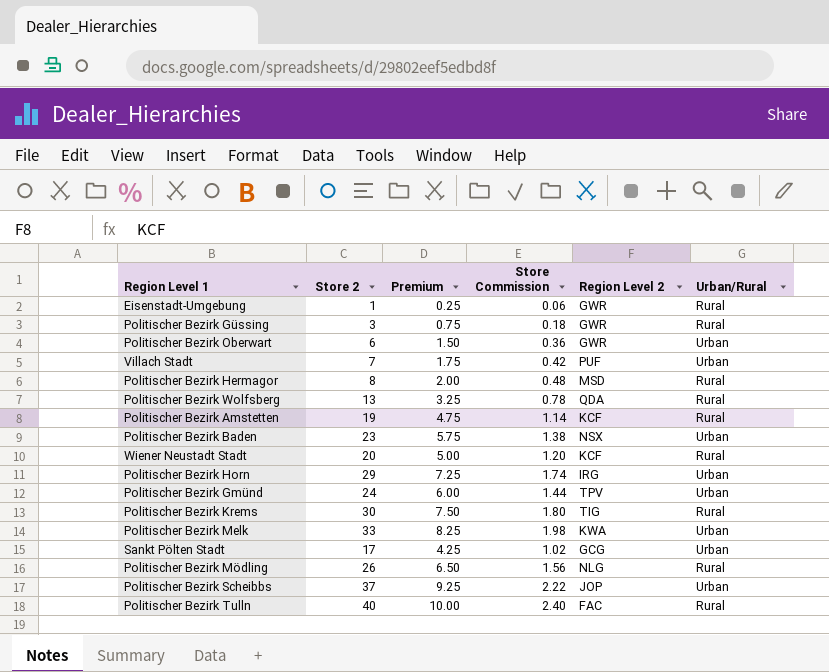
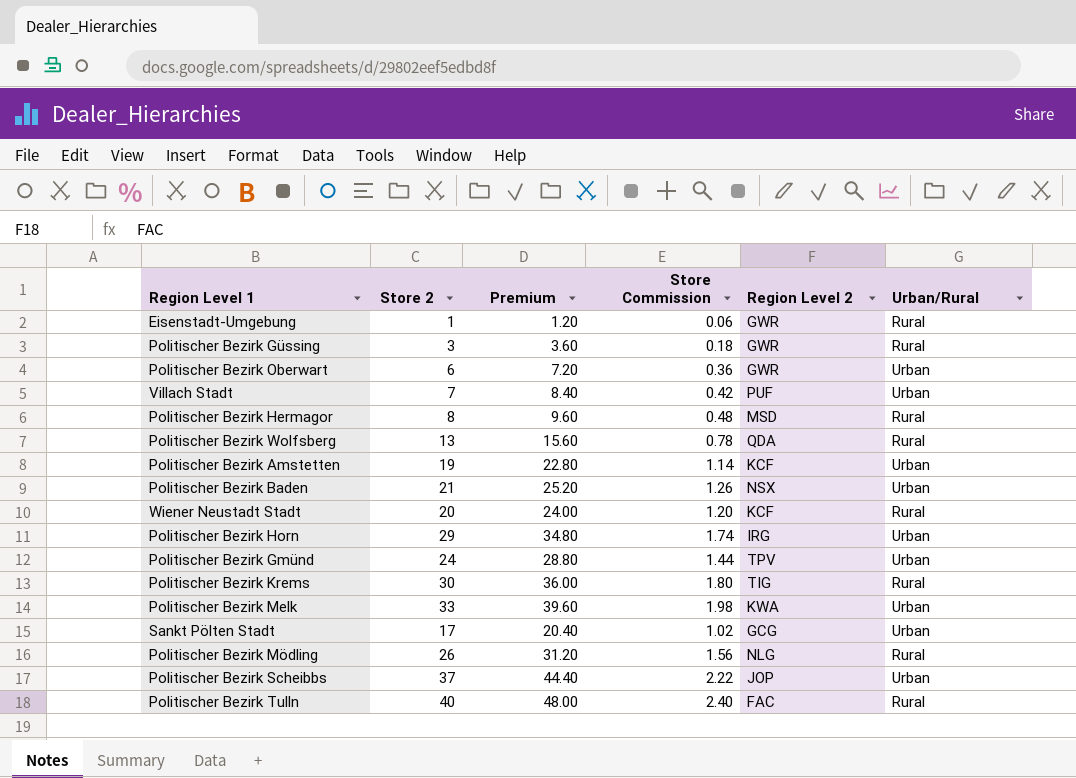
column Premium | formula: [Store 2] * 0.25 -> [Store 2] * 1.2
Politischer Bezirk Amstetten | Urban/Rural: Rural -> Urban
Politischer Bezirk Baden | Store 2: 23 -> 21
Politischer Bezirk Baden | Store Commission: 1.38 -> 1.26

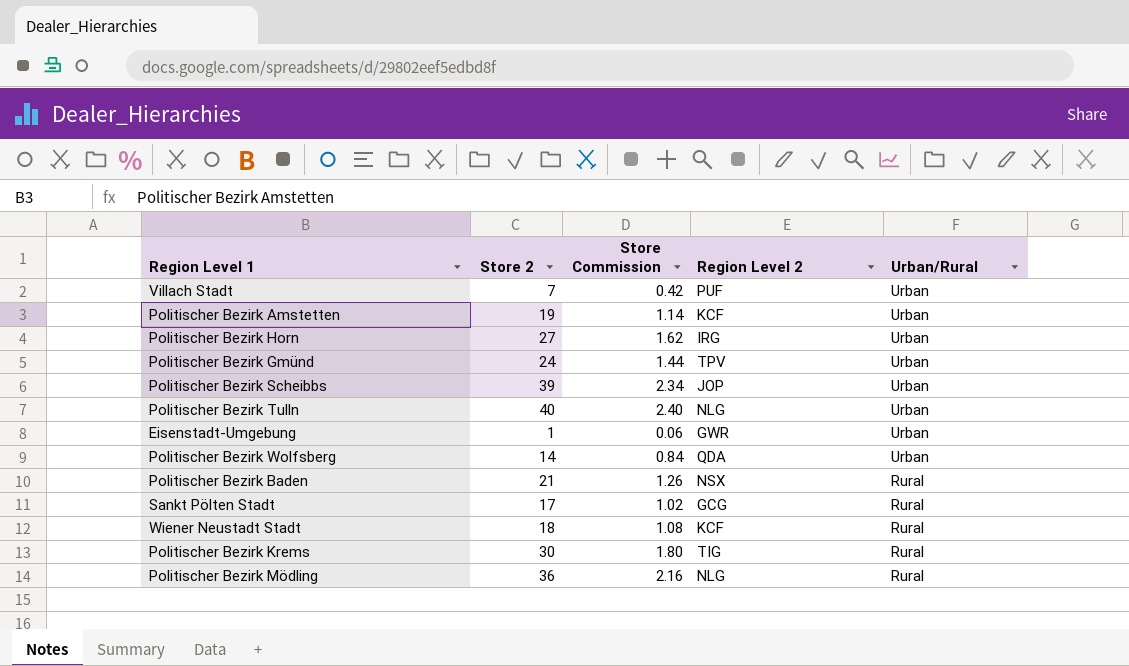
row order: none -> Urban/Rural descending
column Premium | formula: [Store 2] * 1.2 -> none
row Politischer Bezirk Güssing: 3 | 3.60 | 0.18 | GWR | Rural -> none
row Politischer Bezirk Oberwart: 6 | 7.20 | 0.36 | GWR | Urban -> none
row Politischer Bezirk Hermagor: 8 | 9.60 | 0.48 | MSD | Rural -> none
row Politischer Bezirk Melk: 33 | 39.60 | 1.98 | KWA | Urban -> none
Politischer Bezirk Horn | Store 2: 29 -> 27
Politischer Bezirk Horn | Store Commission: 1.74 -> 1.62
Politischer Bezirk Scheibbs | Store 2: 37 -> 39
Politischer Bezirk Scheibbs | Store Commission: 2.22 -> 2.34
Politischer Bezirk Tulln | Region Level 2: FAC -> NLG
Politischer Bezirk Tulln | Urban/Rural: Rural -> Urban
Eisenstadt-Umgebung | Urban/Rural: Rural -> Urban
Politischer Bezirk Wolfsberg | Store 2: 13 -> 14
Politischer Bezirk Wolfsberg | Store Commission: 0.78 -> 0.84
Politischer Bezirk Wolfsberg | Urban/Rural: Rural -> Urban
Politischer Bezirk Baden | Urban/Rural: Urban -> Rural
Sankt Pölten Stadt | Urban/Rural: Urban -> Rural
Wiener Neustadt Stadt | Store 2: 20 -> 18
Wiener Neustadt Stadt | Store Commission: 1.20 -> 1.08
Politischer Bezirk Mödling | Store 2: 26 -> 36
Politischer Bezirk Mödling | Store Commission: 1.56 -> 2.16

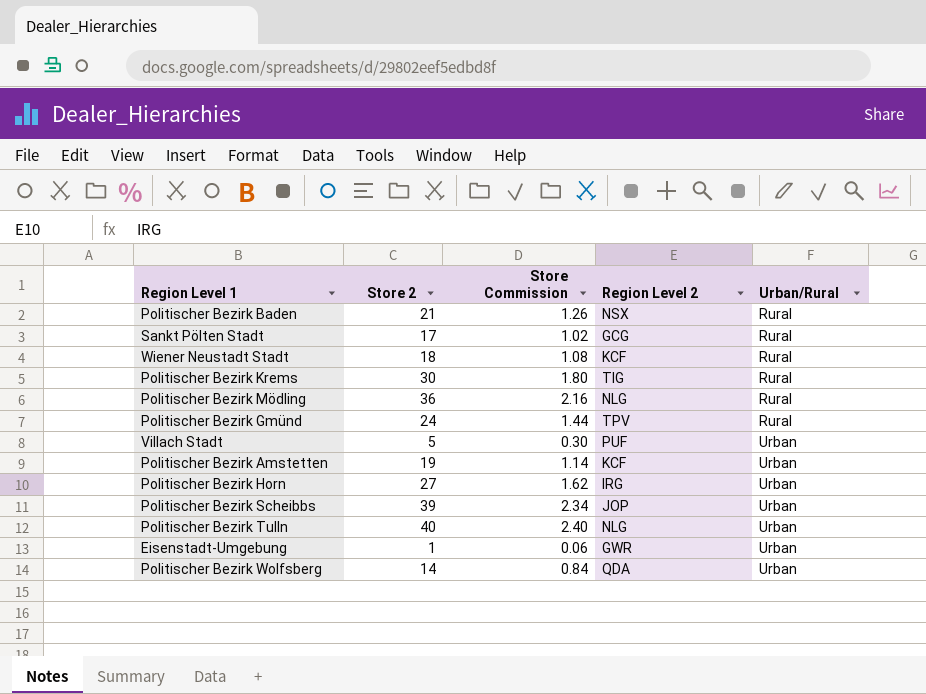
row order: Urban/Rural descending -> Urban/Rural ascending
Politischer Bezirk Gmünd | Urban/Rural: Urban -> Rural
Villach Stadt | Store 2: 7 -> 5
Villach Stadt | Store Commission: 0.42 -> 0.30

